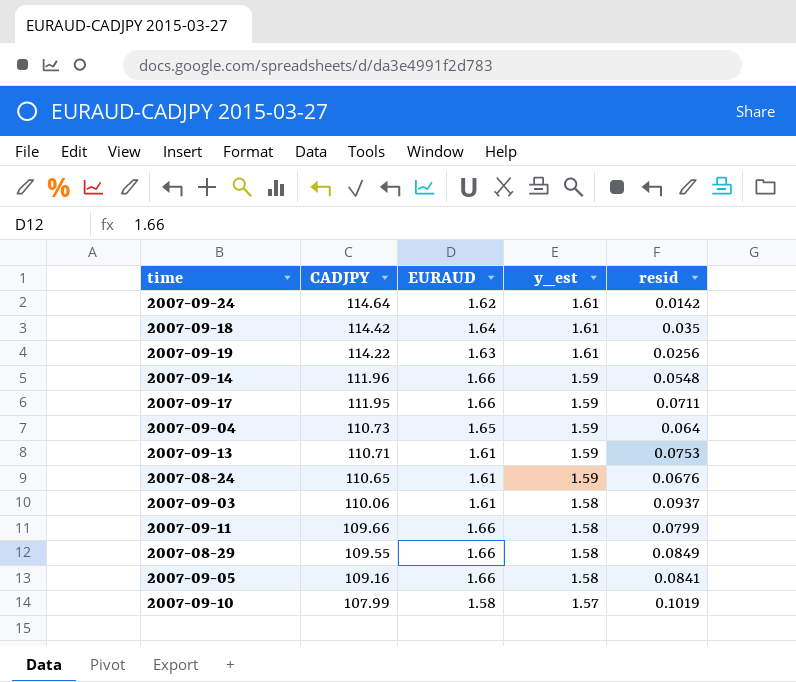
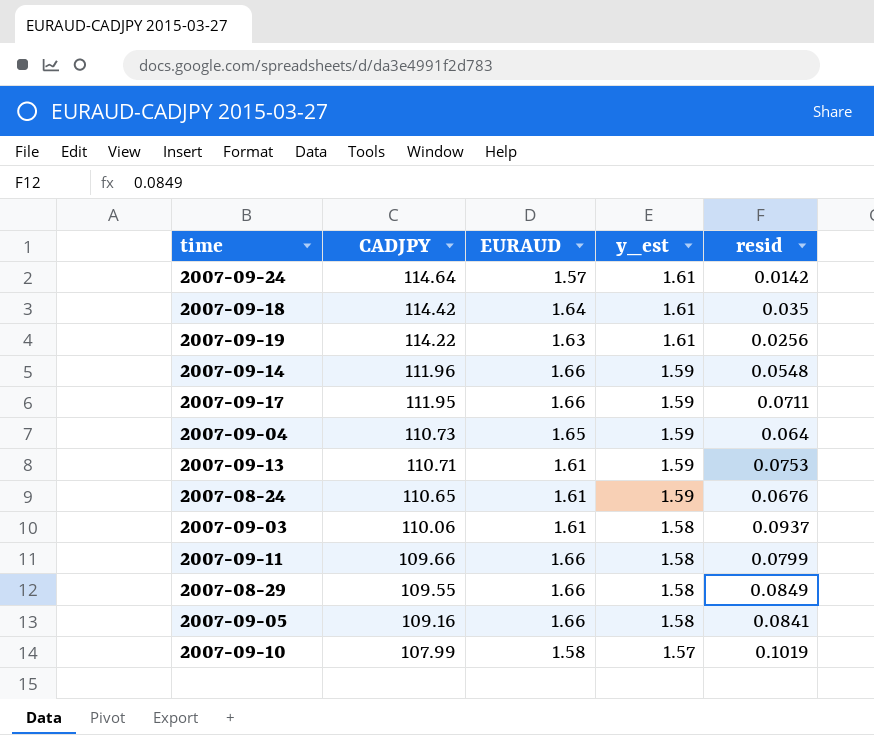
2007-09-24 | EURAUD: 1.62 -> 1.57

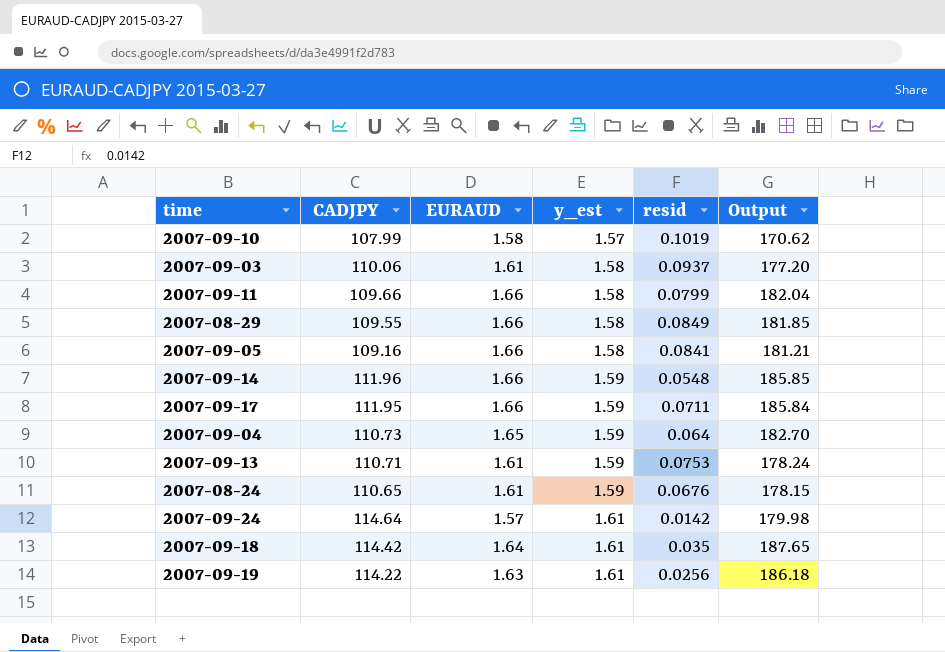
row order: CADJPY descending -> y_est ascending
column Output | formula: none -> [CADJPY] * [EURAUD]

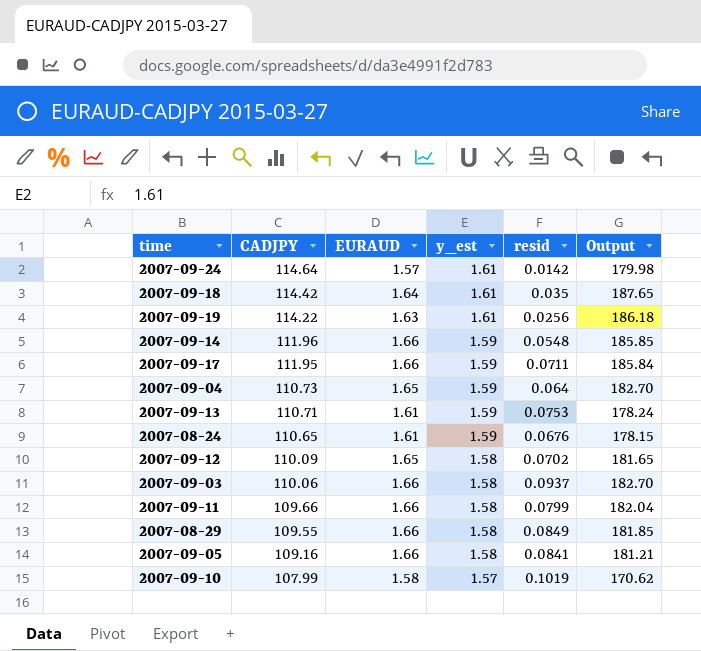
row order: y_est ascending -> CADJPY descending
row 2007-09-12: none -> 110.09 | 1.65 | 1.58 | 0.0702 | 181.65
2007-09-03 | EURAUD: 1.61 -> 1.66
2007-09-03 | Output: 177.20 -> 182.70

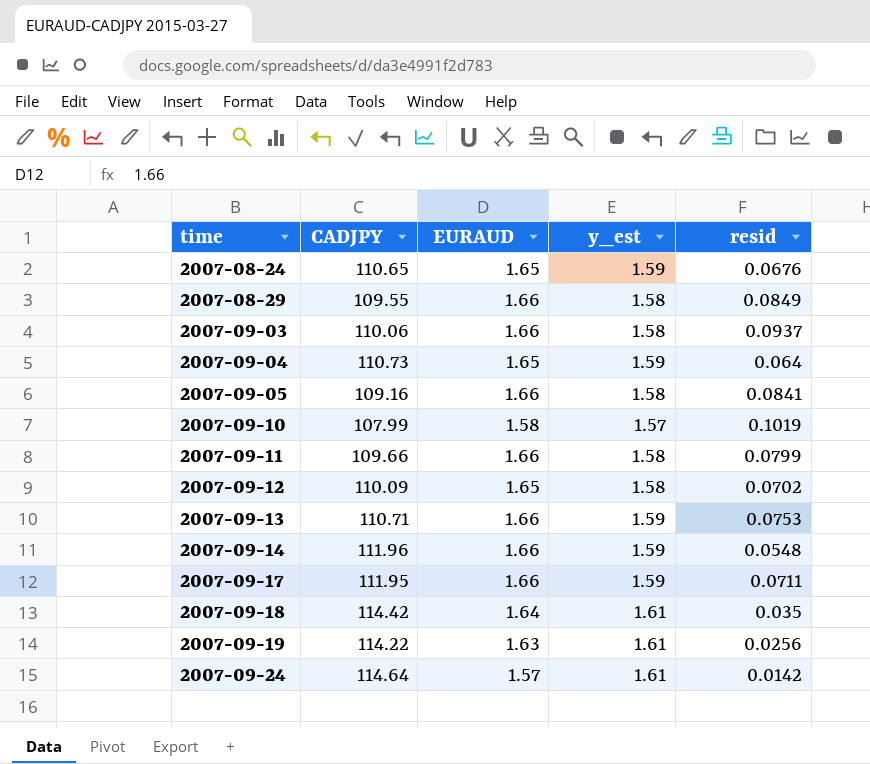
row order: CADJPY descending -> time ascending
column Output | formula: [CADJPY] * [EURAUD] -> none
2007-08-24 | EURAUD: 1.61 -> 1.65
2007-09-13 | EURAUD: 1.61 -> 1.66

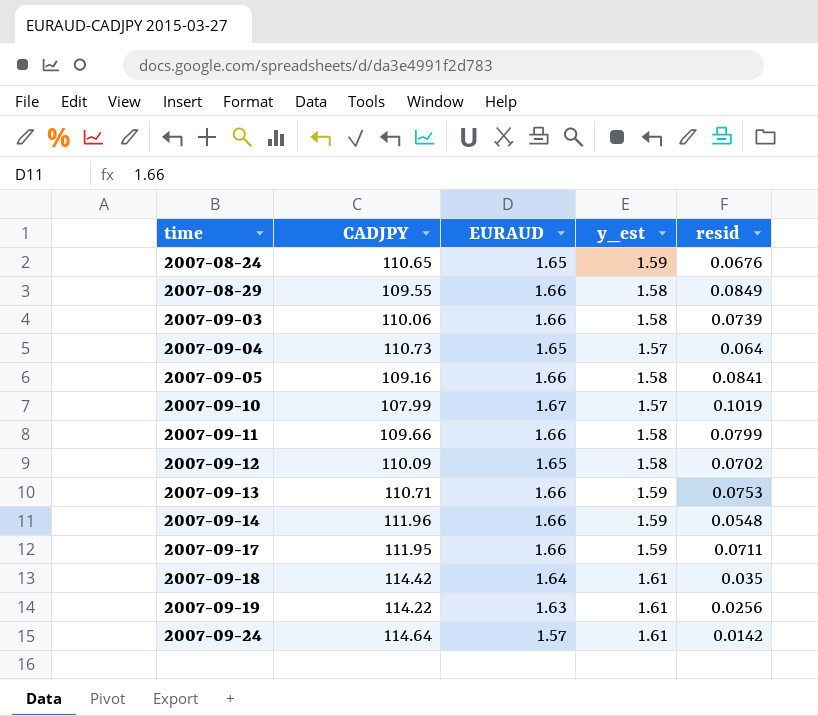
2007-09-03 | resid: 0.0937 -> 0.0739
2007-09-04 | y_est: 1.59 -> 1.57
2007-09-10 | EURAUD: 1.58 -> 1.67

